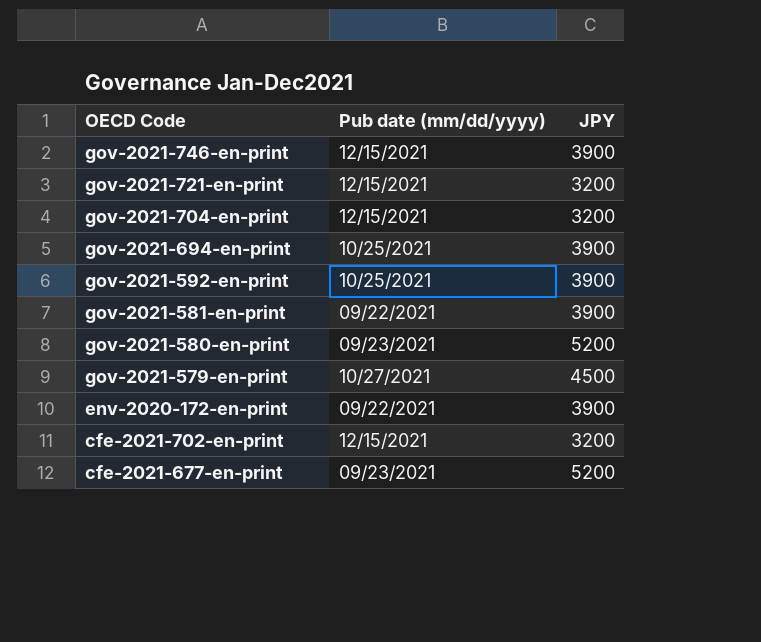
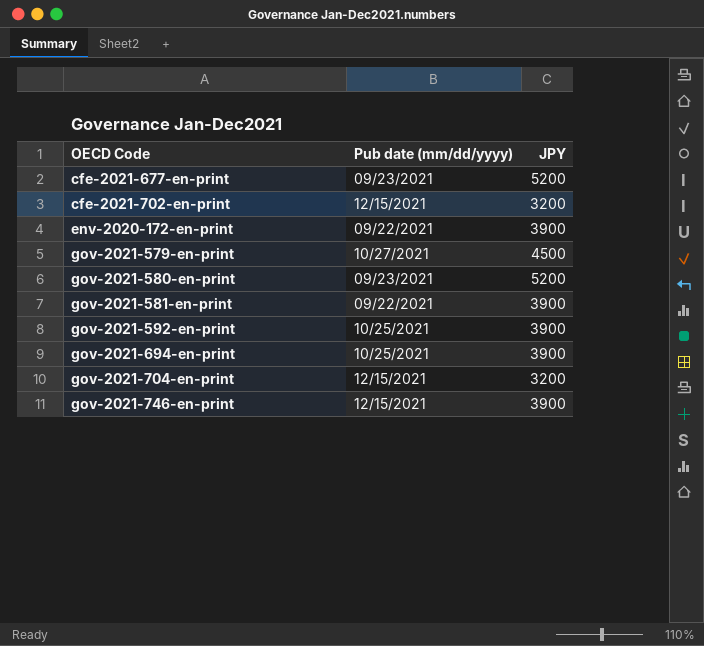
row order: OECD Code descending -> OECD Code ascending
row gov-2021-721-en-print: 12/15/2021 | 3200 -> none

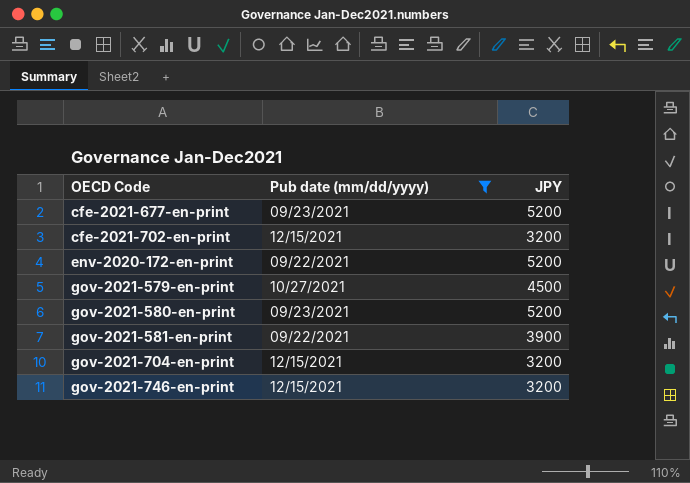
filter: none -> Pub date (mm/dd/yyyy) != 10/25/2021
env-2020-172-en-print | JPY: 3900 -> 5200
gov-2021-746-en-print | JPY: 3900 -> 3200

